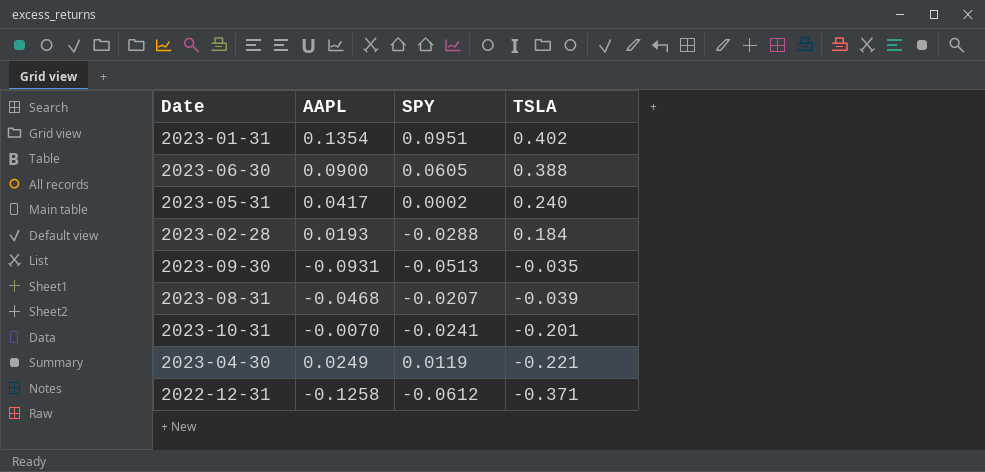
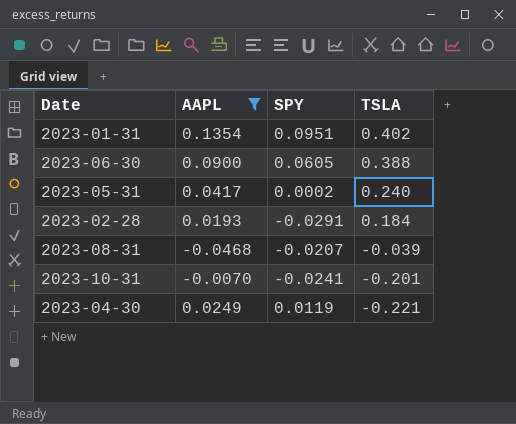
filter: none -> AAPL >= -0.0468
2023-02-28 | SPY: -0.0288 -> -0.0291

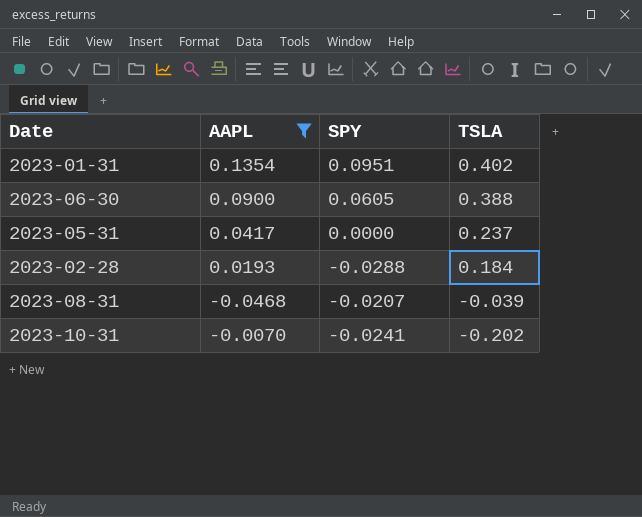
row 2023-04-30: 0.0249 | 0.0119 | -0.221 -> none
2023-05-31 | SPY: 0.0002 -> 0.0000
2023-05-31 | TSLA: 0.240 -> 0.237
2023-02-28 | SPY: -0.0291 -> -0.0288
2023-10-31 | TSLA: -0.201 -> -0.202

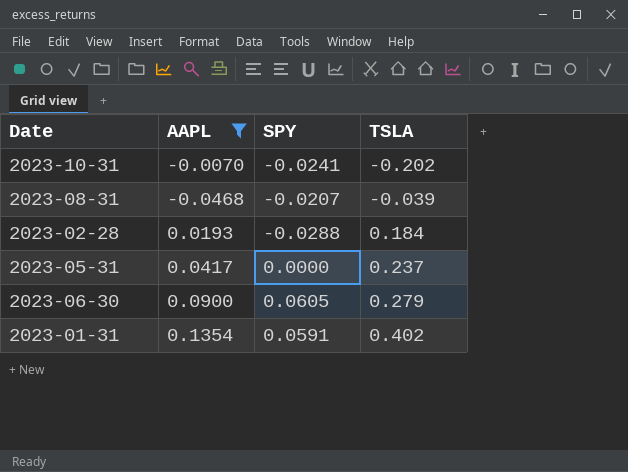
row order: TSLA descending -> TSLA ascending
2023-06-30 | TSLA: 0.388 -> 0.279
2023-01-31 | SPY: 0.0951 -> 0.0591

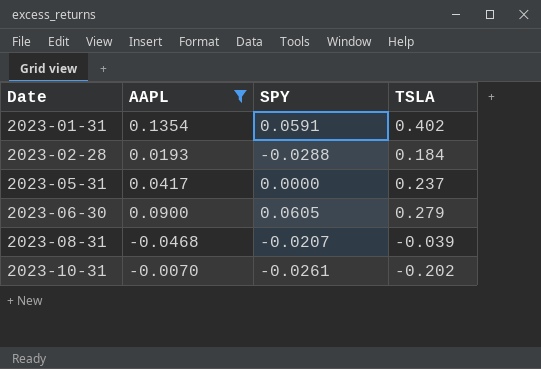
row order: TSLA ascending -> Date ascending
2023-10-31 | SPY: -0.0241 -> -0.0261

